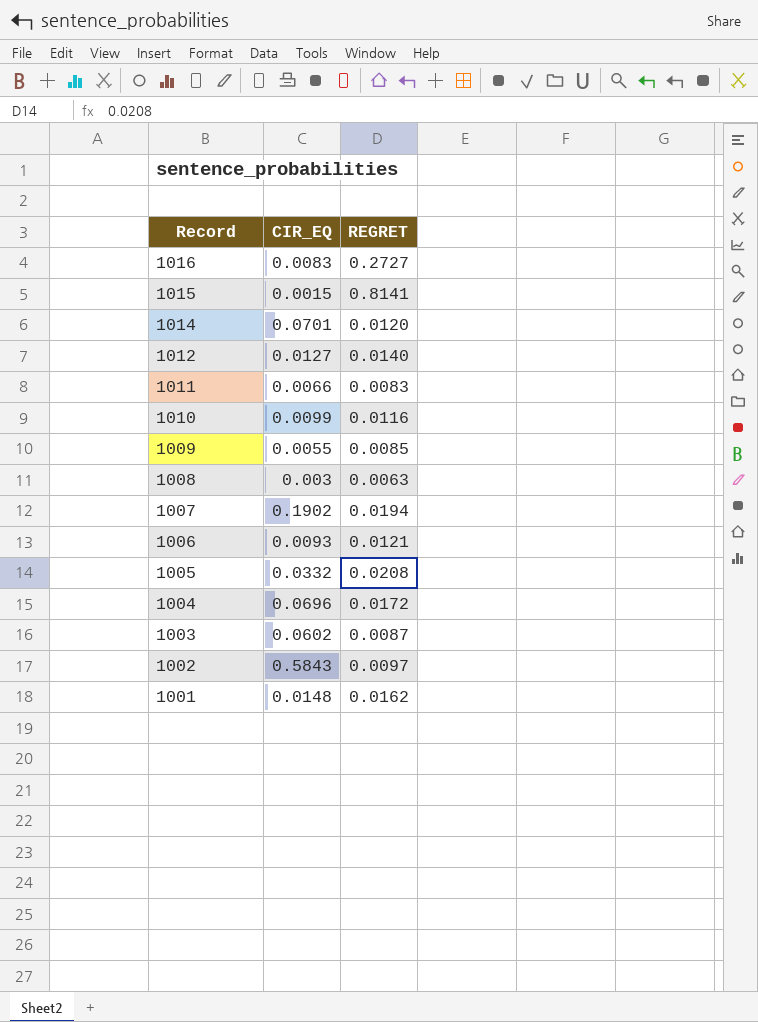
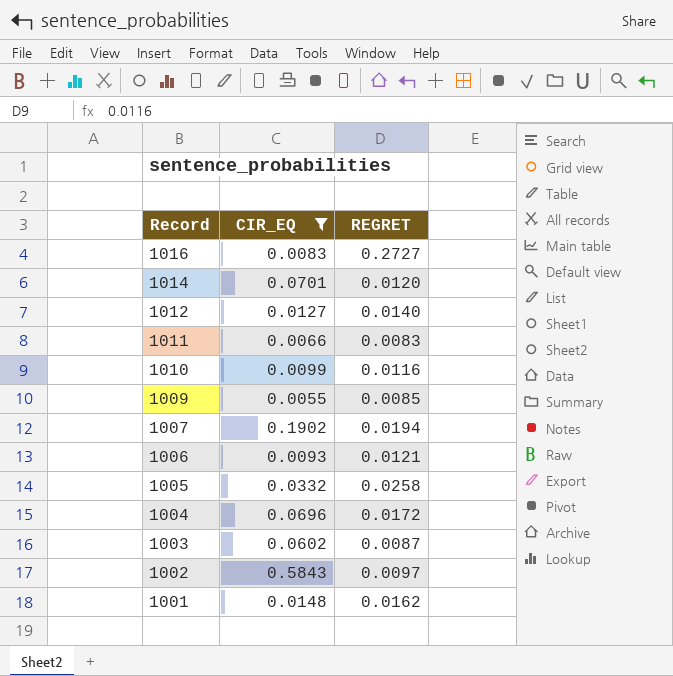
filter: none -> CIR_EQ >= 0.0055
1005 | REGRET: 0.0208 -> 0.0258

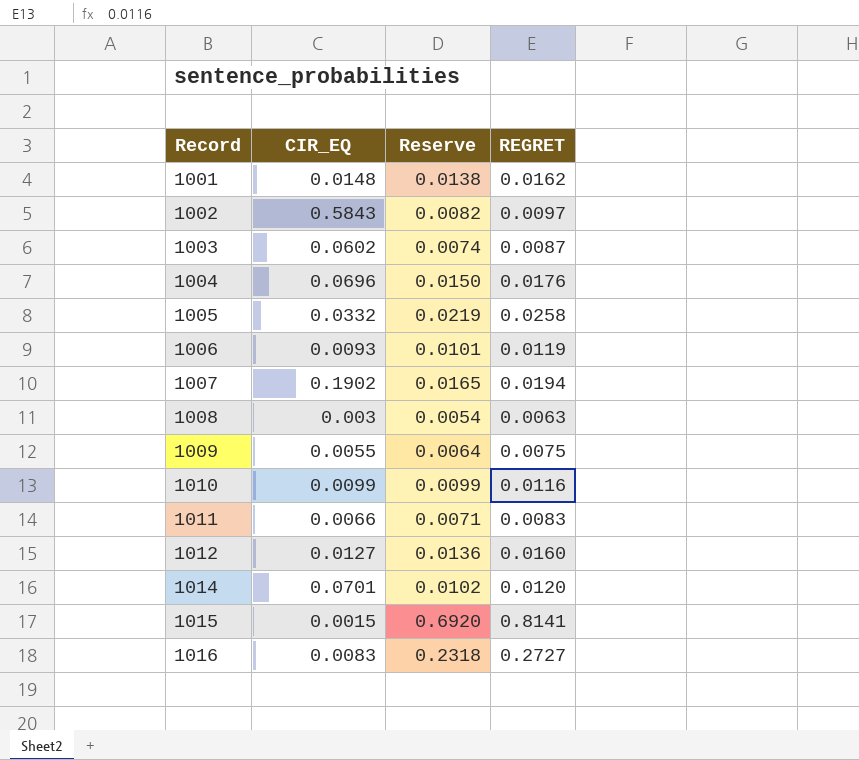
filter: CIR_EQ >= 0.0055 -> none
row order: Record descending -> Record ascending
column Reserve | formula: none -> [REGRET] * 0.85
1004 | REGRET: 0.0172 -> 0.0176
1006 | REGRET: 0.0121 -> 0.0119
1009 | REGRET: 0.0085 -> 0.0075
1012 | REGRET: 0.0140 -> 0.0160

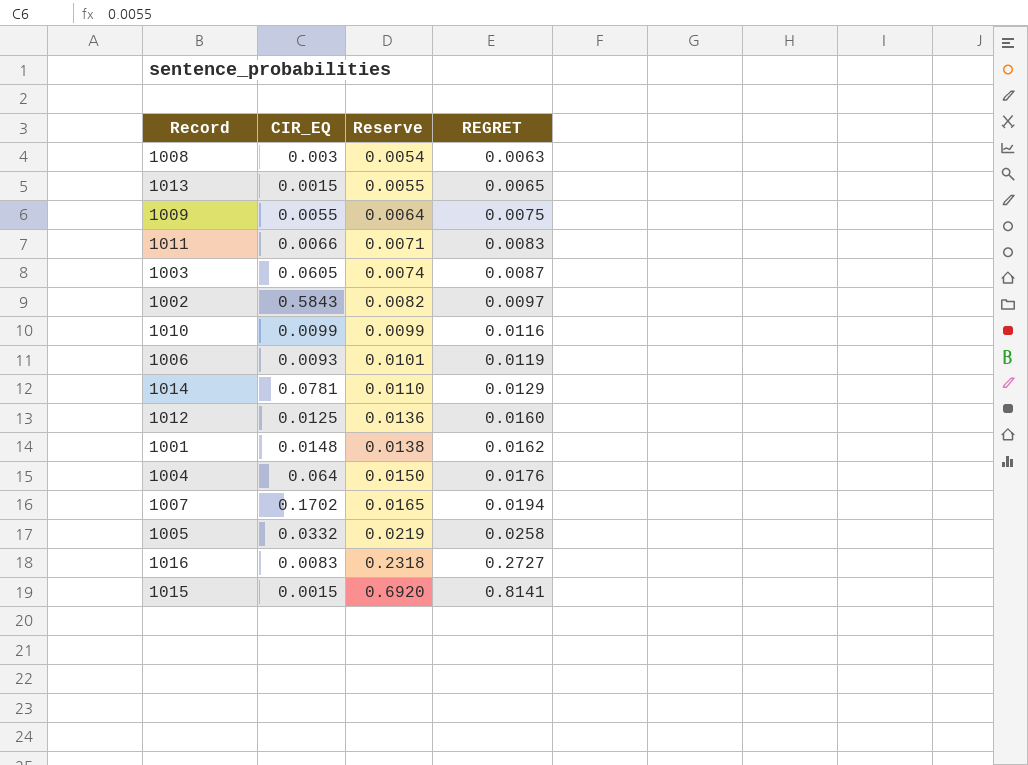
row order: Record ascending -> Reserve ascending
row 1013: none -> 0.0015 | 0.0055 | 0.0065
1003 | CIR_EQ: 0.0602 -> 0.0605
1014 | CIR_EQ: 0.0701 -> 0.0781
1014 | Reserve: 0.0102 -> 0.0110
1014 | REGRET: 0.0120 -> 0.0129
1012 | CIR_EQ: 0.0127 -> 0.0125
1004 | CIR_EQ: 0.0696 -> 0.064
1007 | CIR_EQ: 0.1902 -> 0.1702

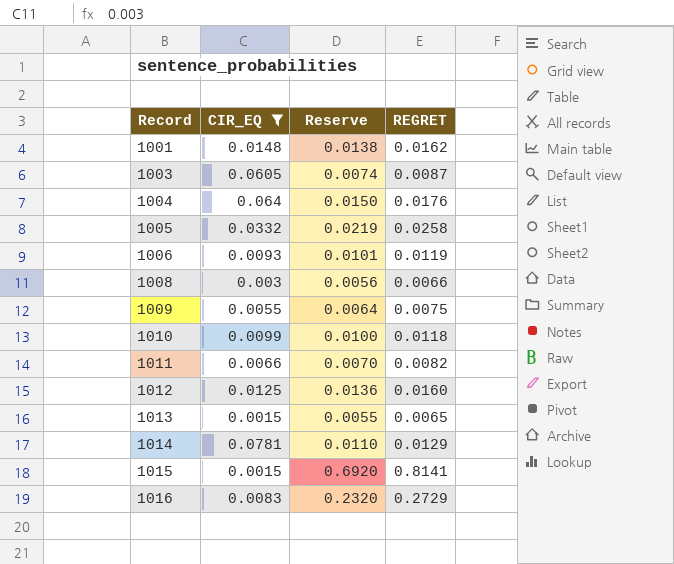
filter: none -> CIR_EQ <= 0.0781
row order: Reserve ascending -> Record ascending
1008 | Reserve: 0.0054 -> 0.0056
1008 | REGRET: 0.0063 -> 0.0066
1010 | Reserve: 0.0099 -> 0.0100
1010 | REGRET: 0.0116 -> 0.0118
1011 | Reserve: 0.0071 -> 0.0070
1011 | REGRET: 0.0083 -> 0.0082
1016 | Reserve: 0.2318 -> 0.2320
1016 | REGRET: 0.2727 -> 0.2729

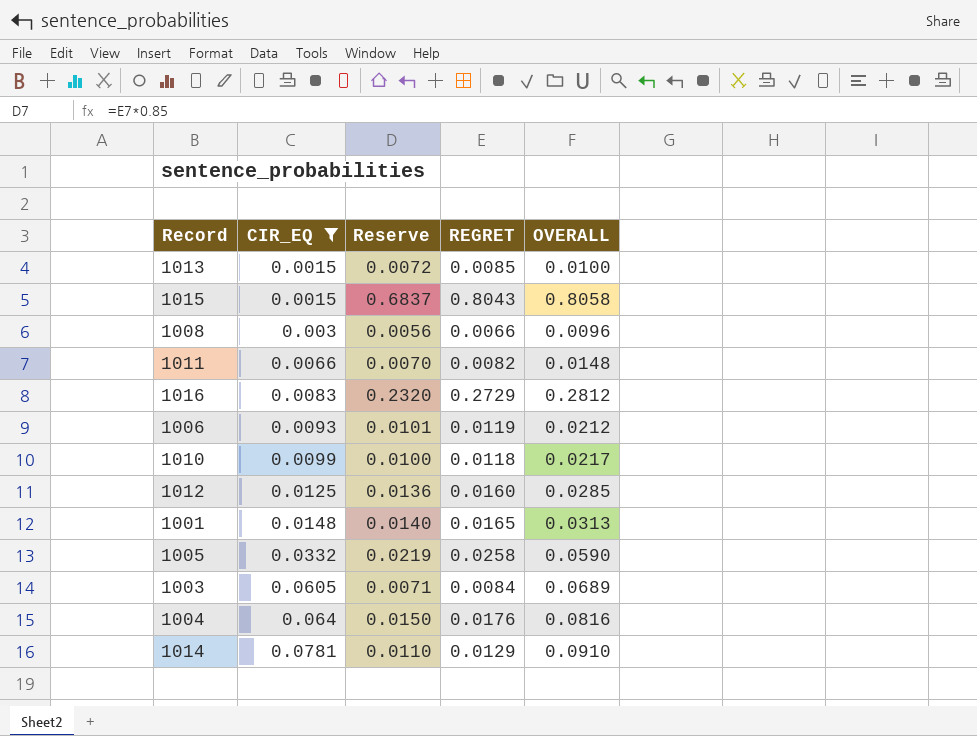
row order: Record ascending -> CIR_EQ ascending
column OVERALL | formula: none -> [CIR_EQ] + [REGRET]
row 1009: 0.0055 | 0.0064 | 0.0075 -> none
1013 | Reserve: 0.0055 -> 0.0072
1013 | REGRET: 0.0065 -> 0.0085
1015 | Reserve: 0.6920 -> 0.6837
1015 | REGRET: 0.8141 -> 0.8043
1001 | Reserve: 0.0138 -> 0.0140
1001 | REGRET: 0.0162 -> 0.0165
1003 | Reserve: 0.0074 -> 0.0071
1003 | REGRET: 0.0087 -> 0.0084

